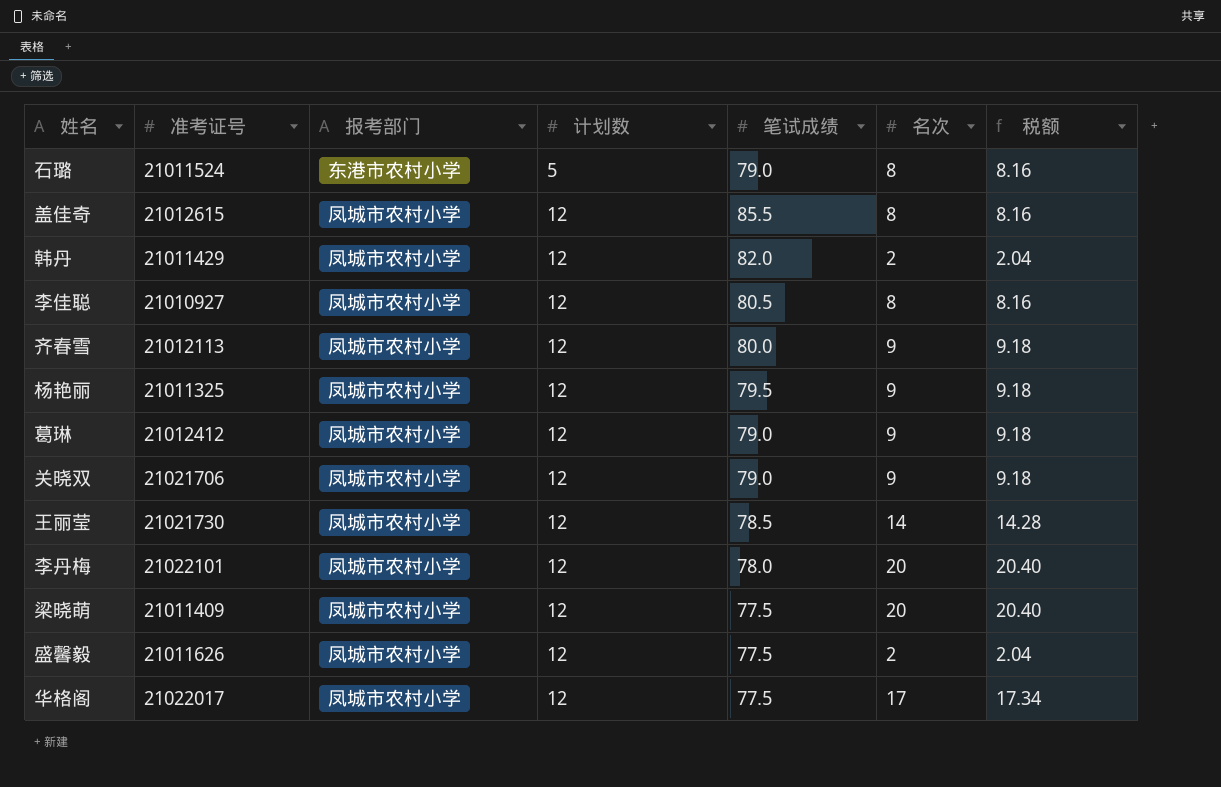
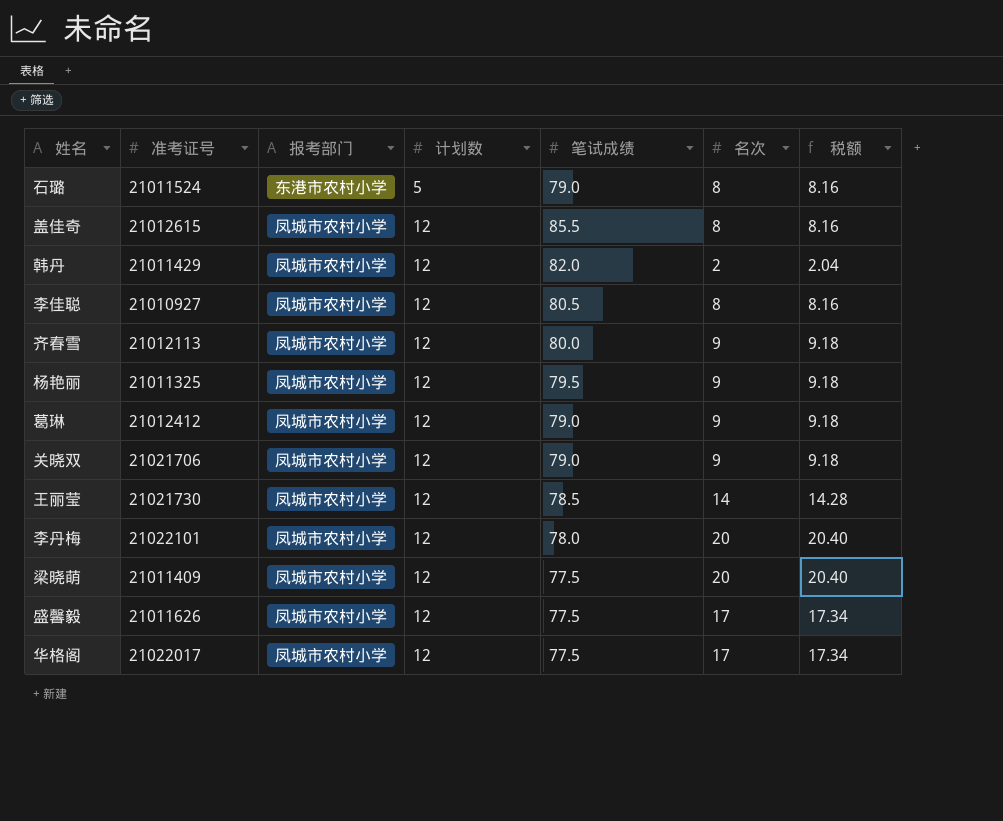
盛馨毅 | 名次: 2 -> 17
盛馨毅 | 税额: 2.04 -> 17.34

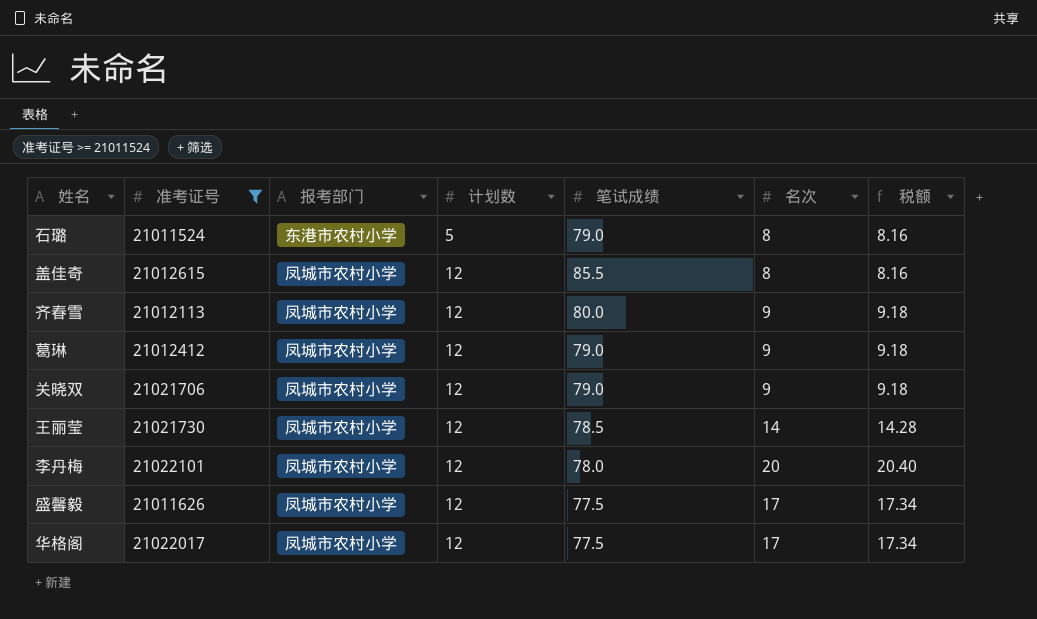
filter: none -> 准考证号 >= 21011524

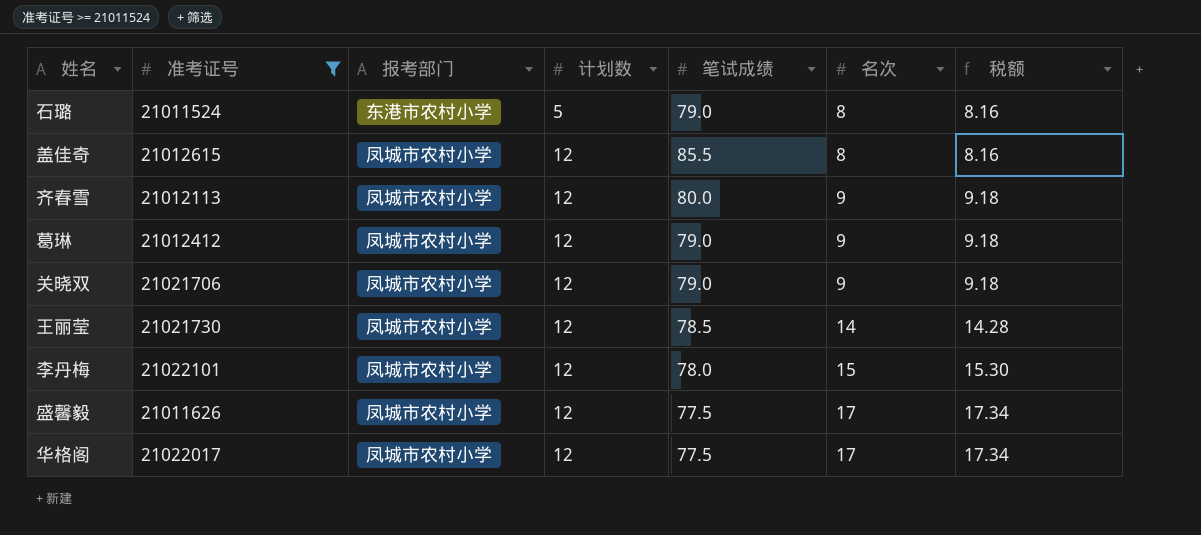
李丹梅 | 名次: 20 -> 15
李丹梅 | 税额: 20.40 -> 15.30

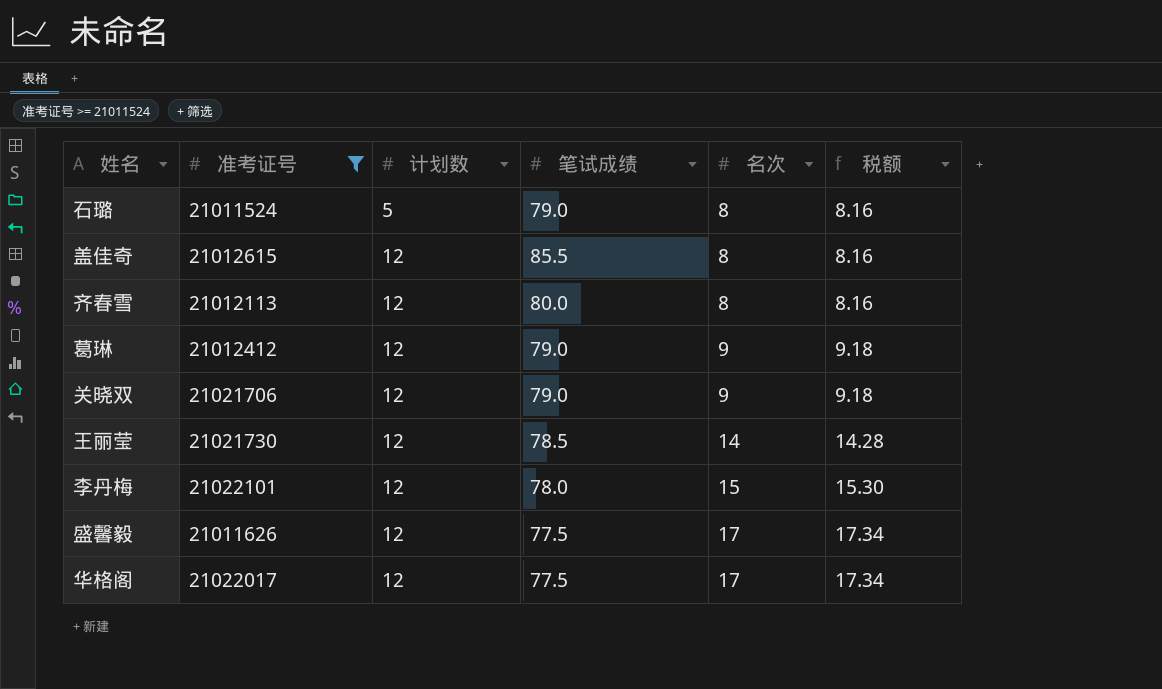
column 报考部门 | position: 3 -> none
齐春雪 | 名次: 9 -> 8
齐春雪 | 税额: 9.18 -> 8.16

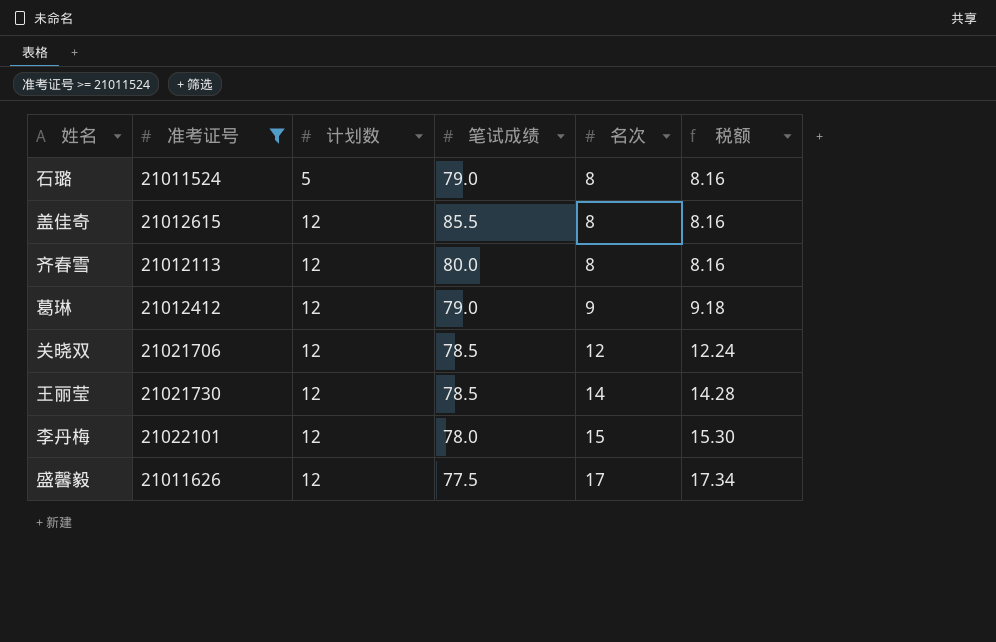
row 华格阁: 21022017 | 12 | 77.5 | 17 | 17.34 -> none
关晓双 | 笔试成绩: 79.0 -> 78.5
关晓双 | 名次: 9 -> 12
关晓双 | 税额: 9.18 -> 12.24

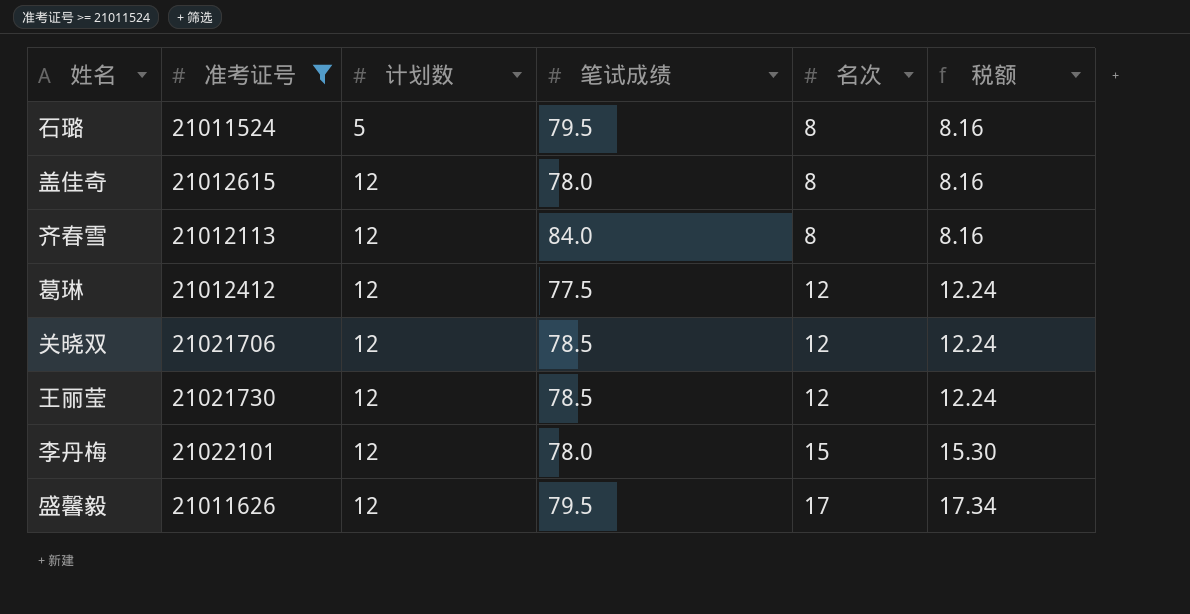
石璐 | 笔试成绩: 79.0 -> 79.5
盖佳奇 | 笔试成绩: 85.5 -> 78.0
齐春雪 | 笔试成绩: 80.0 -> 84.0
葛琳 | 笔试成绩: 79.0 -> 77.5
葛琳 | 名次: 9 -> 12
葛琳 | 税额: 9.18 -> 12.24
王丽莹 | 名次: 14 -> 12
王丽莹 | 税额: 14.28 -> 12.24
盛馨毅 | 笔试成绩: 77.5 -> 79.5

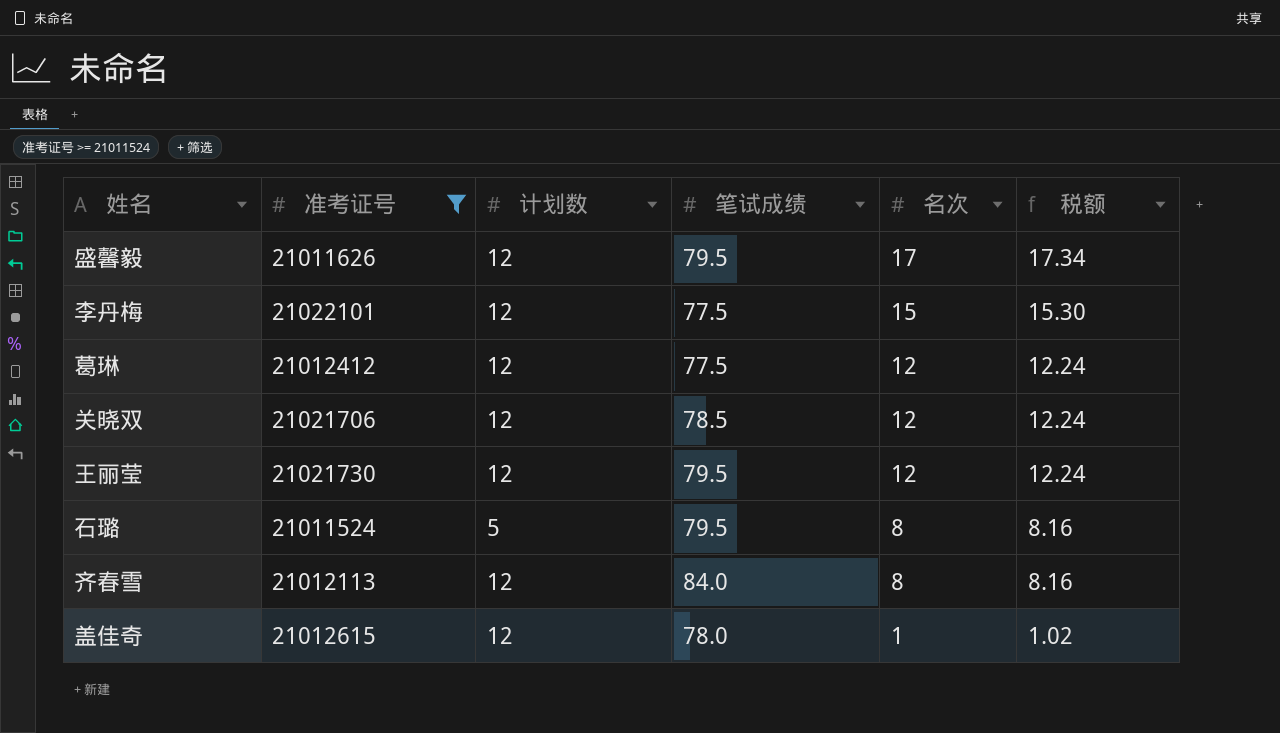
row order: 计划数 ascending -> 名次 descending
李丹梅 | 笔试成绩: 78.0 -> 77.5
王丽莹 | 笔试成绩: 78.5 -> 79.5
盖佳奇 | 名次: 8 -> 1
盖佳奇 | 税额: 8.16 -> 1.02

